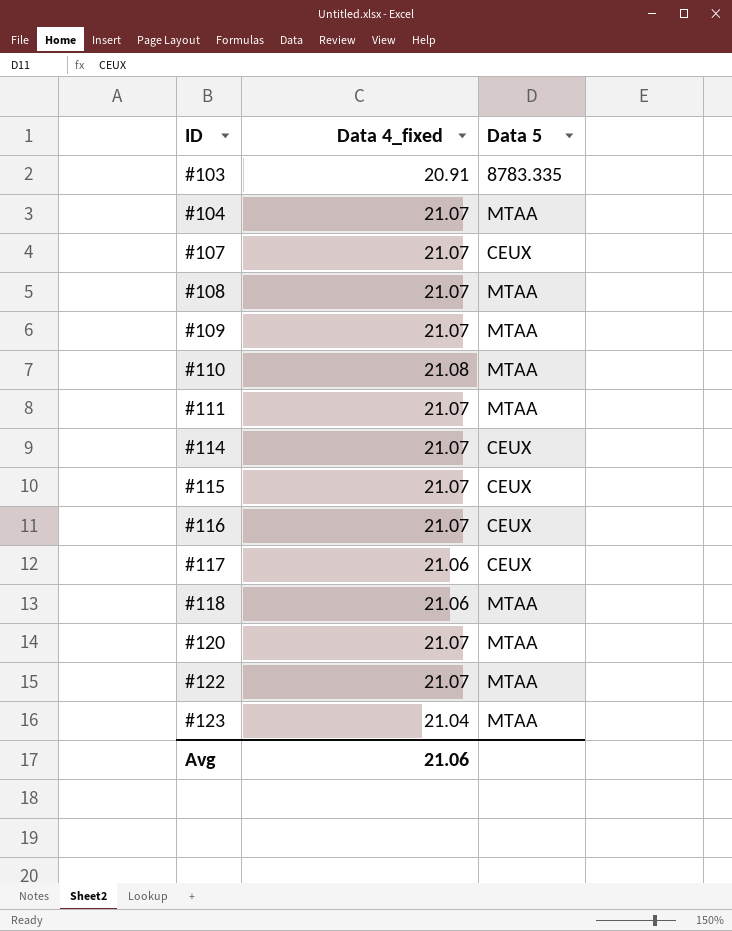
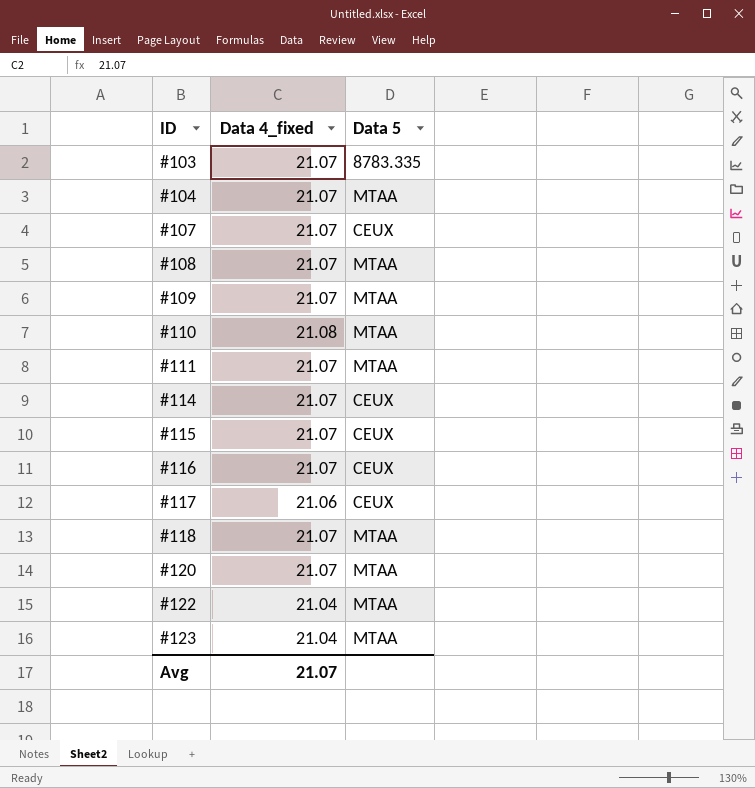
#103 | Data 4_fixed: 20.91 -> 21.07
#118 | Data 4_fixed: 21.06 -> 21.07
#122 | Data 4_fixed: 21.07 -> 21.04
Avg | Data 4_fixed: 21.06 -> 21.07

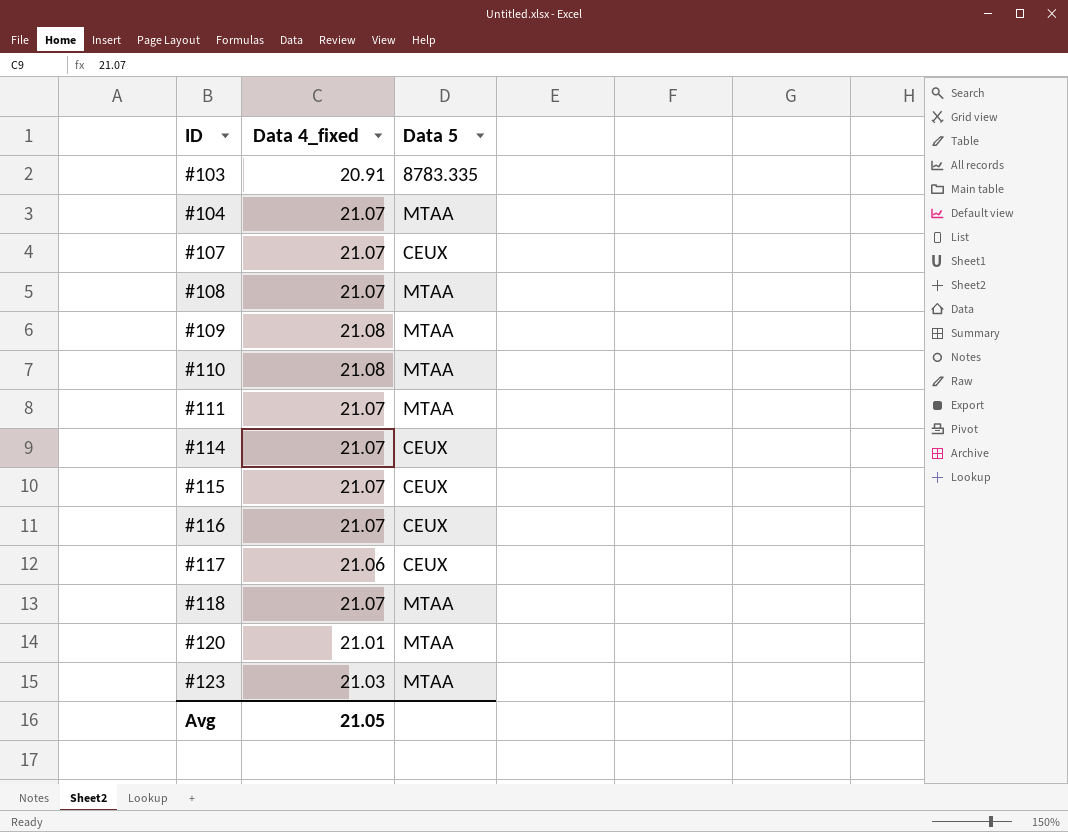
row #122: 21.04 | MTAA -> none
#103 | Data 4_fixed: 21.07 -> 20.91
#109 | Data 4_fixed: 21.07 -> 21.08
#120 | Data 4_fixed: 21.07 -> 21.01
#123 | Data 4_fixed: 21.04 -> 21.03
Avg | Data 4_fixed: 21.07 -> 21.05

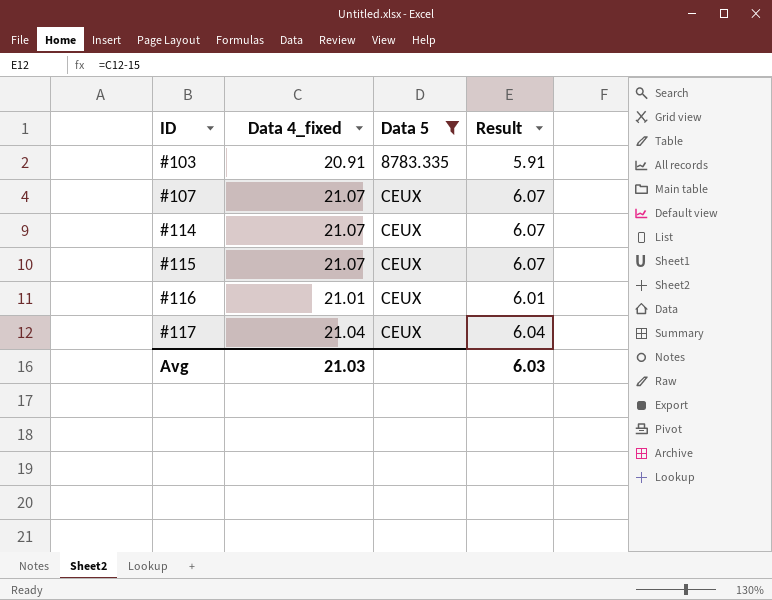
filter: none -> Data 5 != MTAA
column Result | formula: none -> [Data 4_fixed] - 15
#116 | Data 4_fixed: 21.07 -> 21.01
#117 | Data 4_fixed: 21.06 -> 21.04
Avg | Data 4_fixed: 21.05 -> 21.03

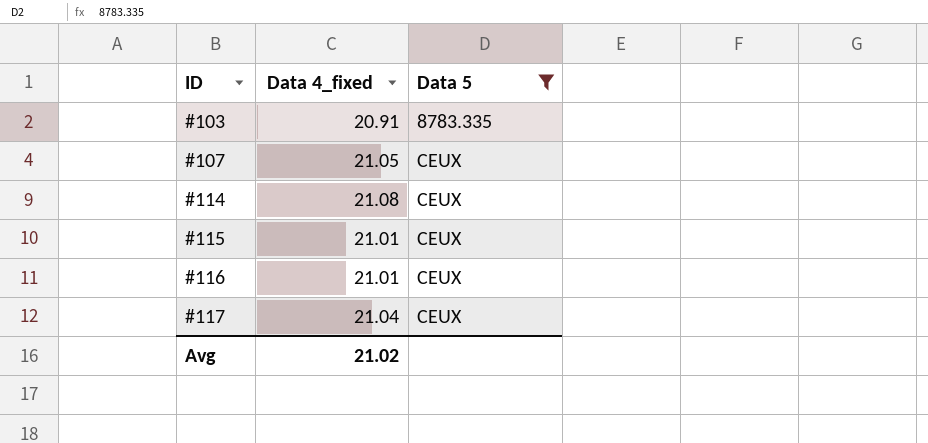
column Result | formula: [Data 4_fixed] - 15 -> none
#107 | Data 4_fixed: 21.07 -> 21.05
#114 | Data 4_fixed: 21.07 -> 21.08
#115 | Data 4_fixed: 21.07 -> 21.01
Avg | Data 4_fixed: 21.03 -> 21.02

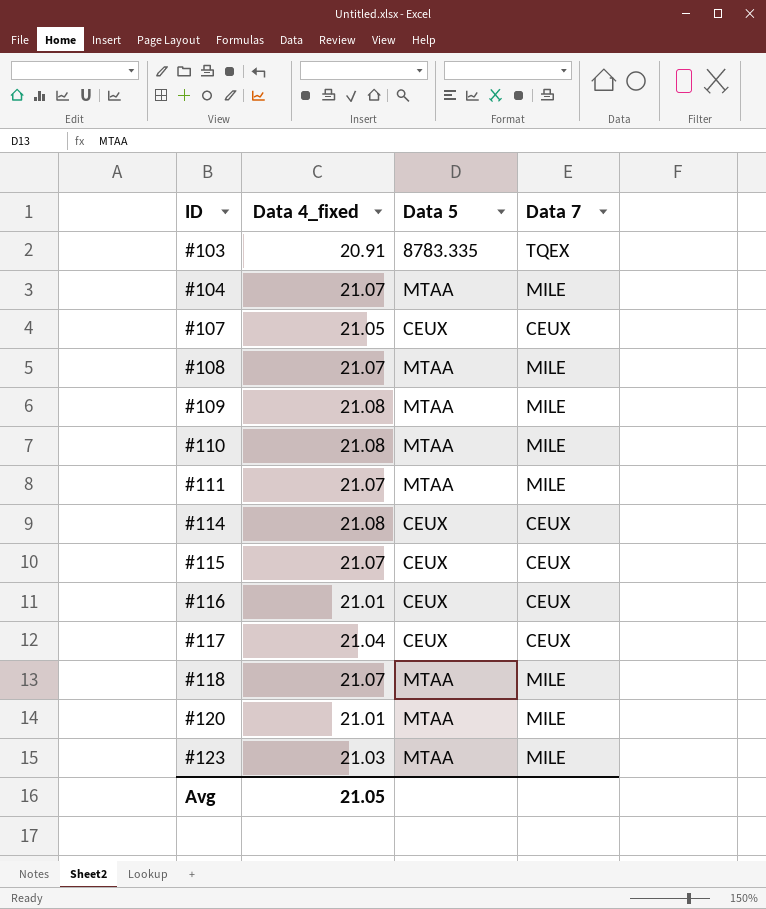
filter: Data 5 != MTAA -> none
column Data 7 | position: none -> 4
#115 | Data 4_fixed: 21.01 -> 21.07
Avg | Data 4_fixed: 21.02 -> 21.05

